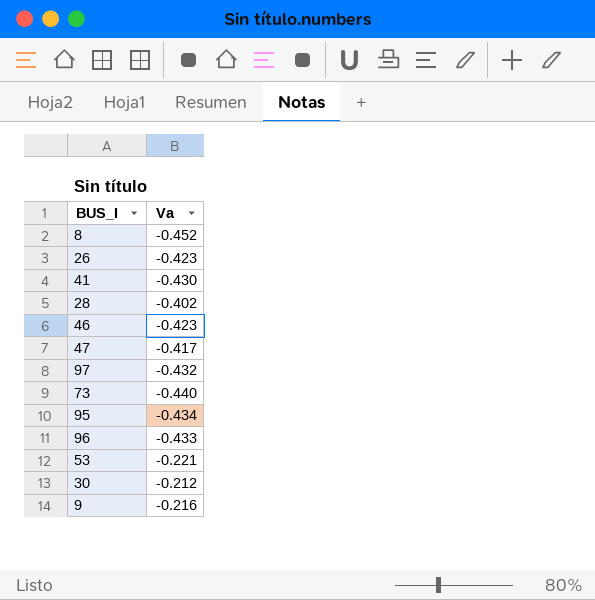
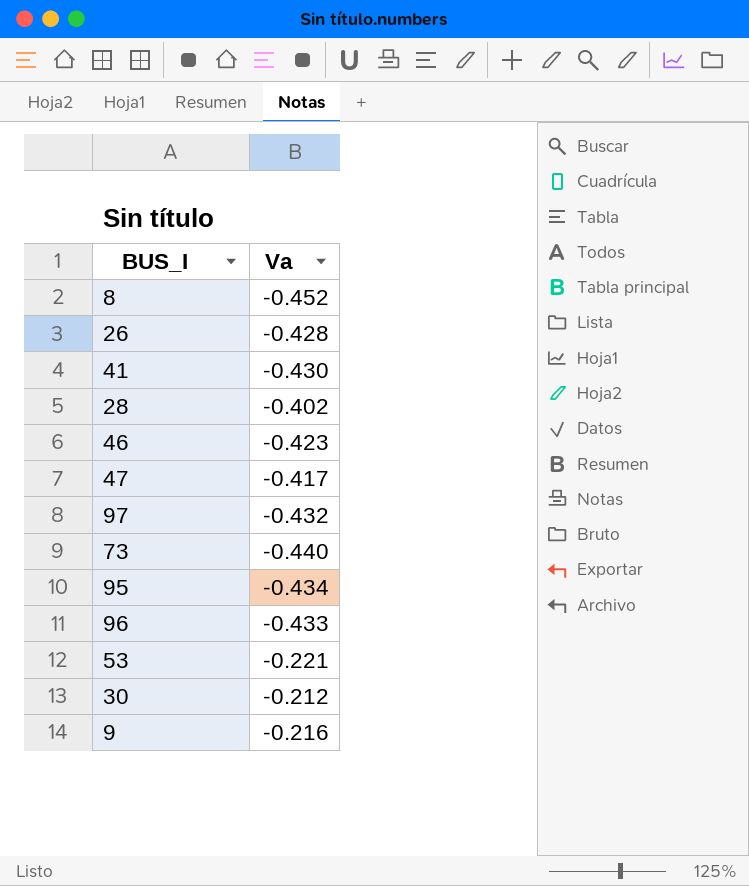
26 | Va: -0.423 -> -0.428

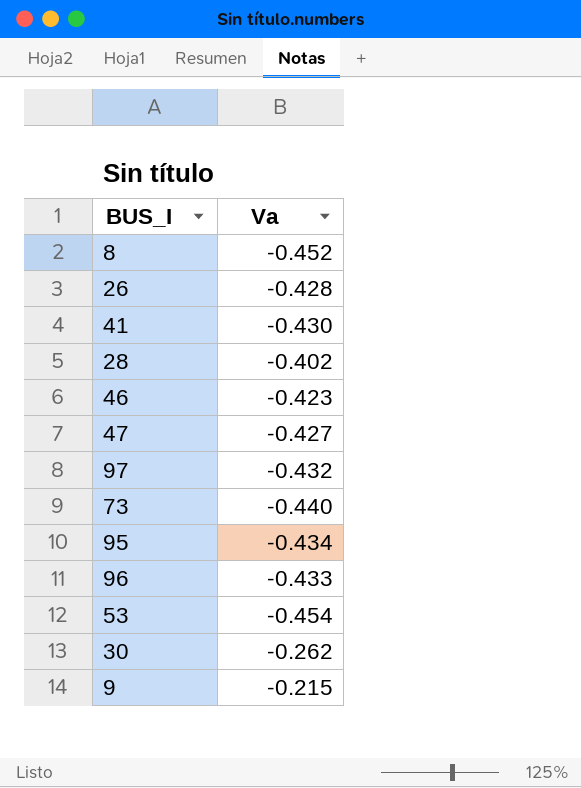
47 | Va: -0.417 -> -0.427
53 | Va: -0.221 -> -0.454
30 | Va: -0.212 -> -0.262
9 | Va: -0.216 -> -0.215

